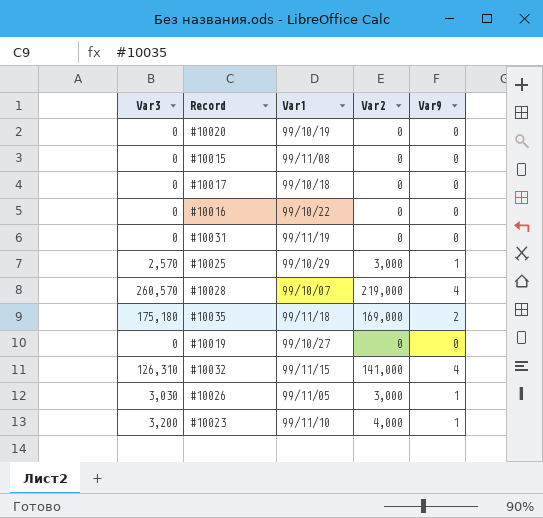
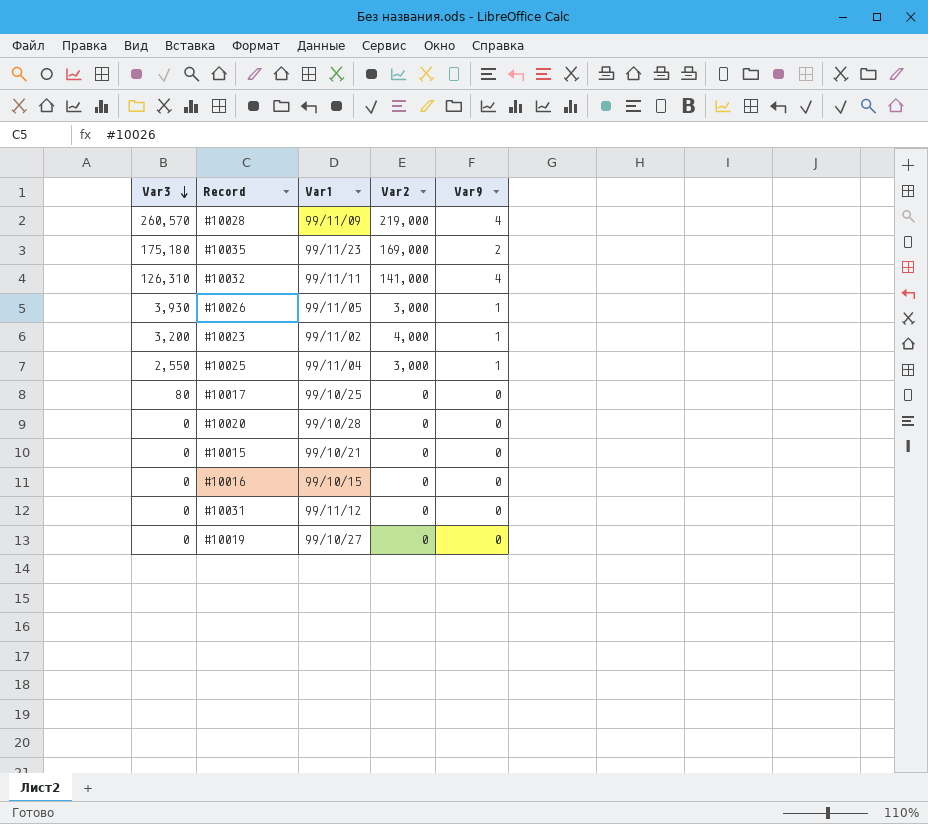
row order: none -> Var3 descending
#10028 | Var1: 99/10/07 -> 99/11/09
#10035 | Var1: 99/11/18 -> 99/11/23
#10032 | Var1: 99/11/15 -> 99/11/11
#10026 | Var3: 3,030 -> 3,930
#10023 | Var1: 99/11/10 -> 99/11/02
#10025 | Var3: 2,570 -> 2,550
#10025 | Var1: 99/10/29 -> 99/11/04
#10017 | Var3: 0 -> 80
#10017 | Var1: 99/10/18 -> 99/10/25
#10020 | Var1: 99/10/19 -> 99/10/28
#10015 | Var1: 99/11/08 -> 99/10/21
#10016 | Var1: 99/10/22 -> 99/10/15
#10031 | Var1: 99/11/19 -> 99/11/12

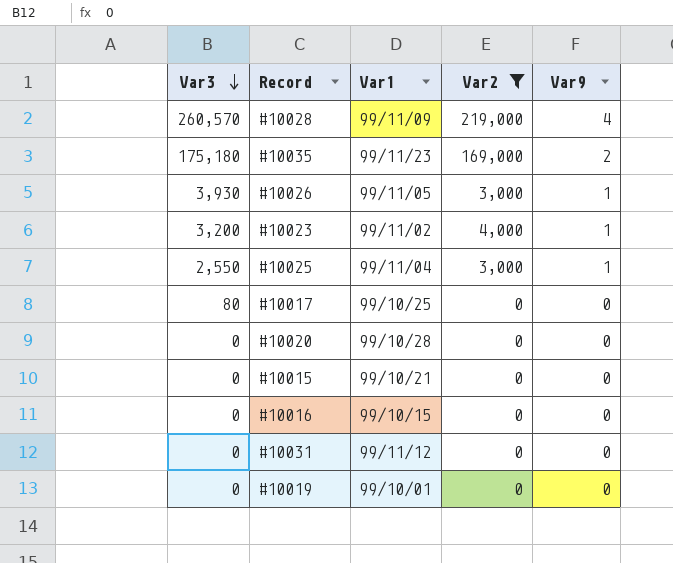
filter: none -> Var2 != 141,000
#10019 | Var1: 99/10/27 -> 99/10/01

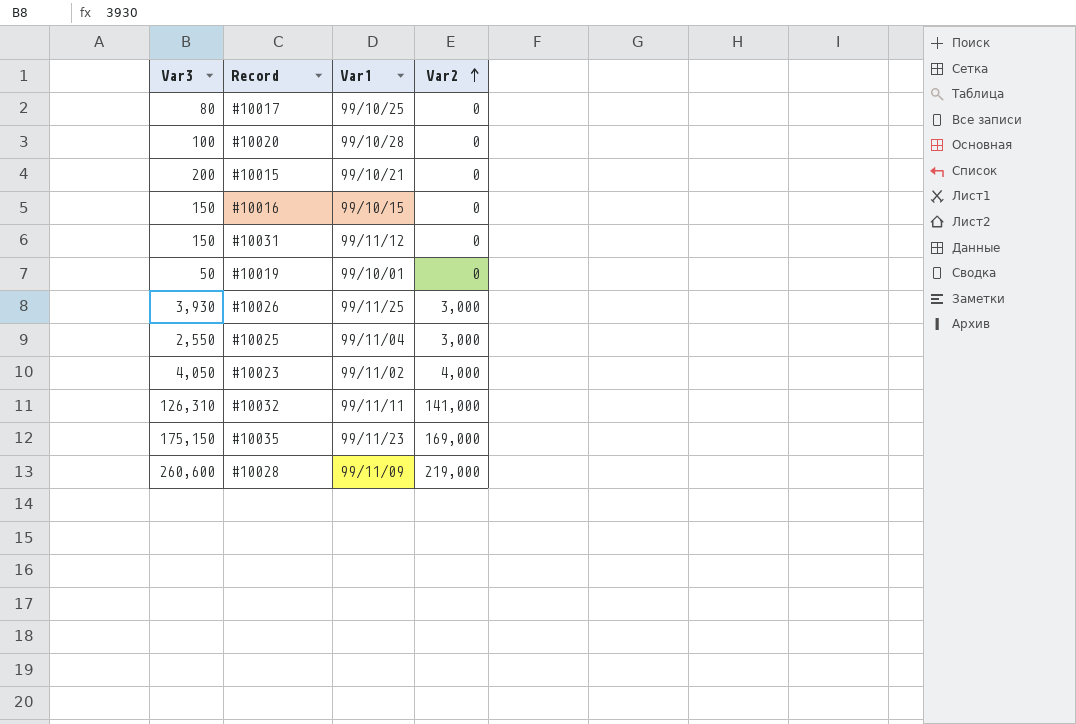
filter: Var2 != 141,000 -> none
row order: Var3 descending -> Var2 ascending
column Var9 | position: 5 -> none
#10020 | Var3: 0 -> 100
#10015 | Var3: 0 -> 200
#10016 | Var3: 0 -> 150
#10031 | Var3: 0 -> 150
#10019 | Var3: 0 -> 50
#10026 | Var1: 99/11/05 -> 99/11/25
#10023 | Var3: 3,200 -> 4,050
#10035 | Var3: 175,180 -> 175,150
#10028 | Var3: 260,570 -> 260,600

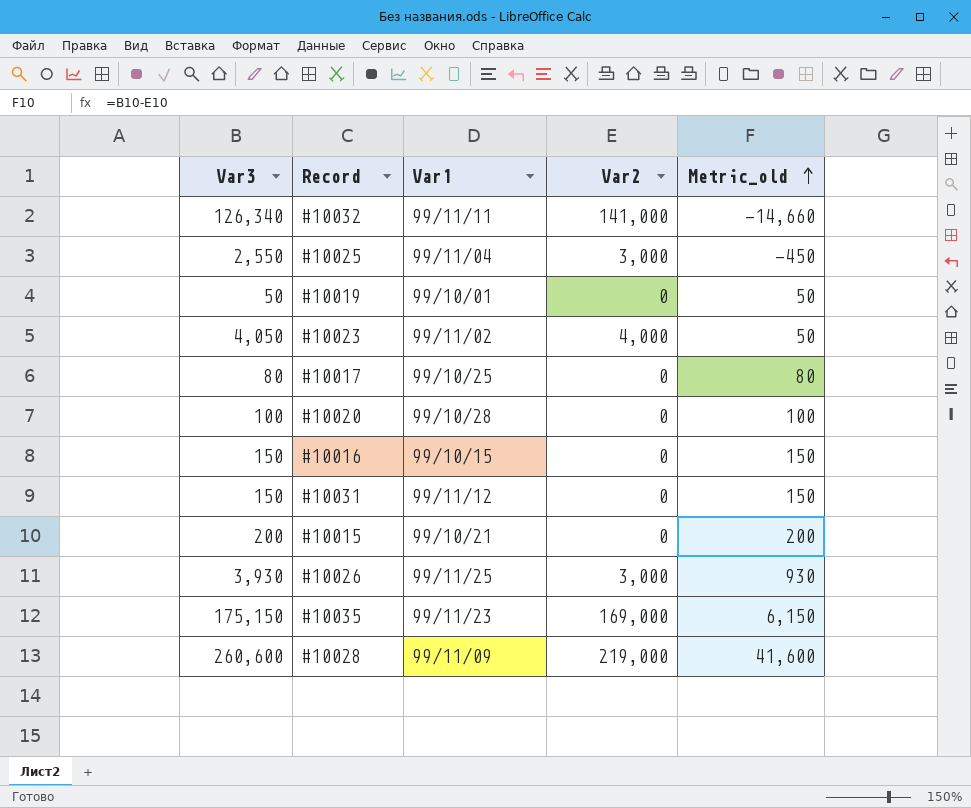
row order: Var2 ascending -> Metric_old ascending
column Metric_old | formula: none -> [Var3] - [Var2]
#10032 | Var3: 126,310 -> 126,340

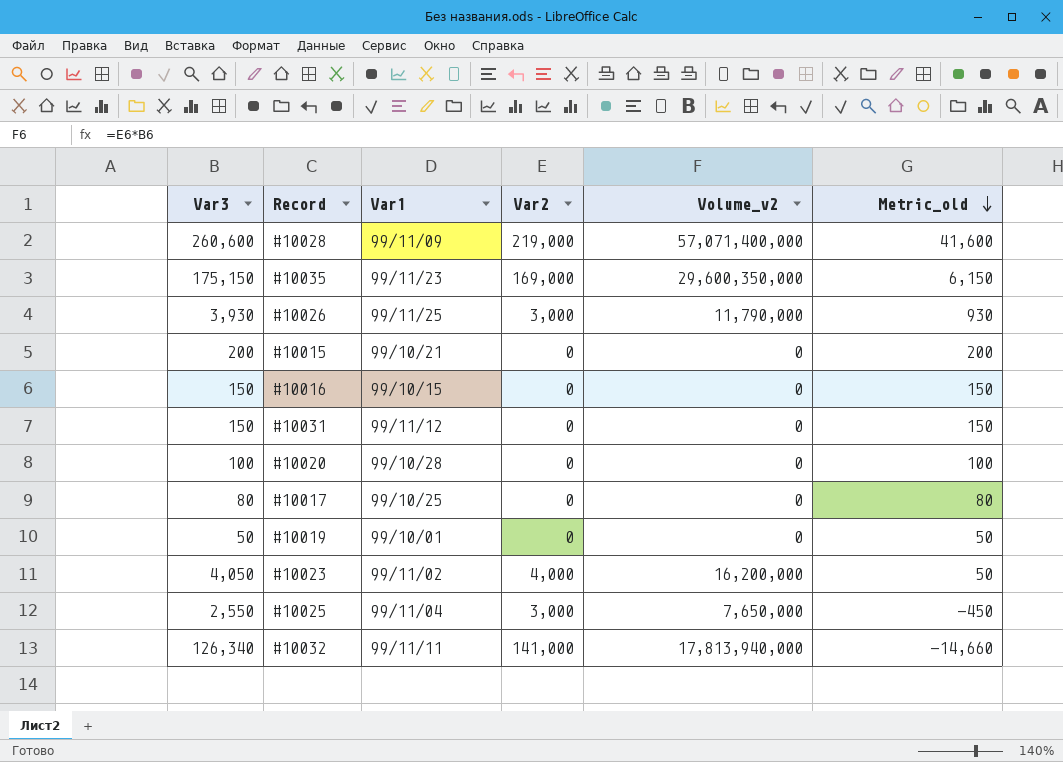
row order: Metric_old ascending -> Metric_old descending
column Volume_v2 | formula: none -> [Var3] * [Var2]

